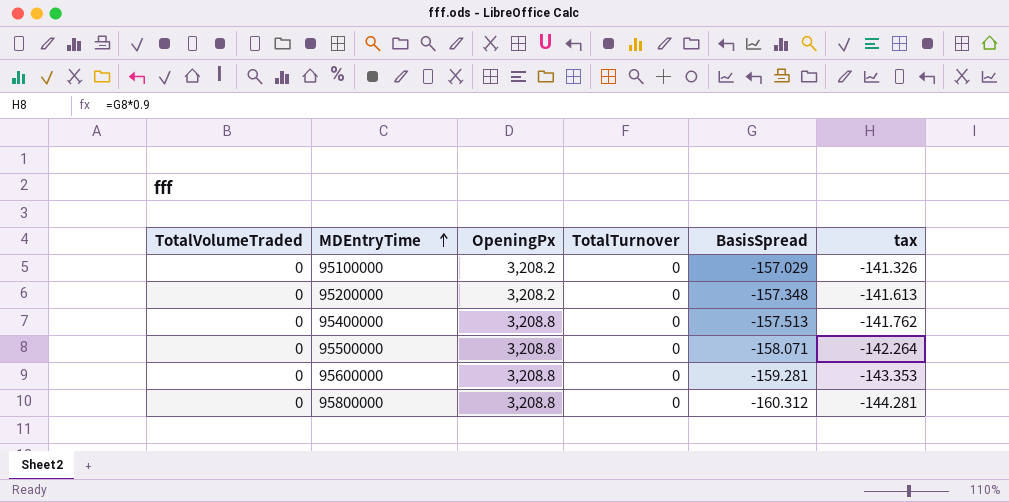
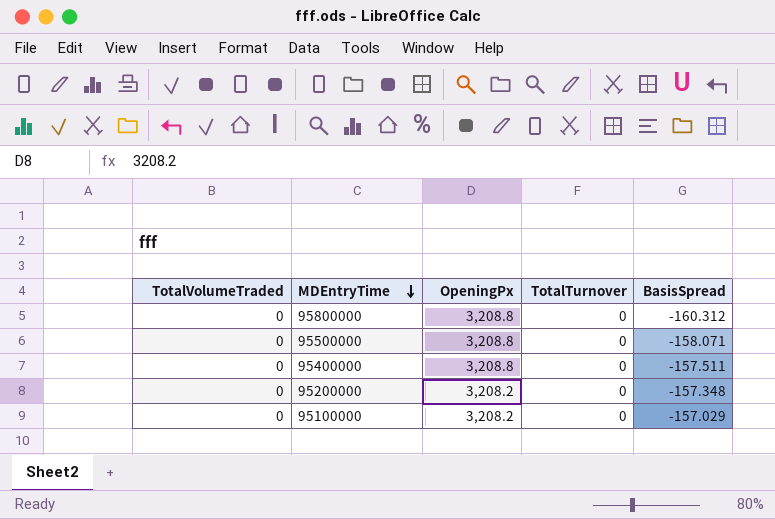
row order: MDEntryTime ascending -> MDEntryTime descending
column tax | formula: [BasisSpread] * 0.9 -> none
row 95600000: 0 | 3,208.8 | 0 | -159.281 | -143.353 -> none
95400000 | BasisSpread: -157.513 -> -157.511

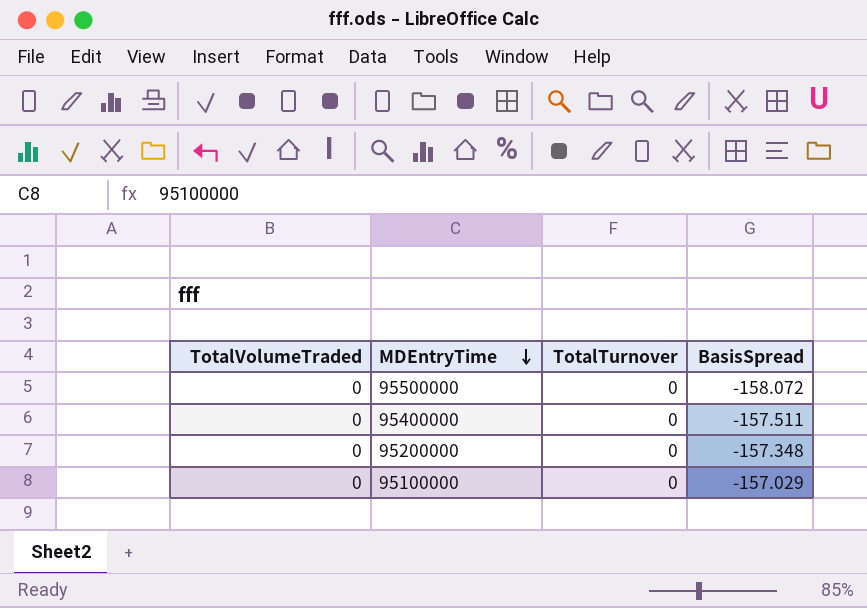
column OpeningPx | position: 3 -> none
row 95800000: 0 | 3,208.8 | 0 | -160.312 -> none
95500000 | BasisSpread: -158.071 -> -158.072

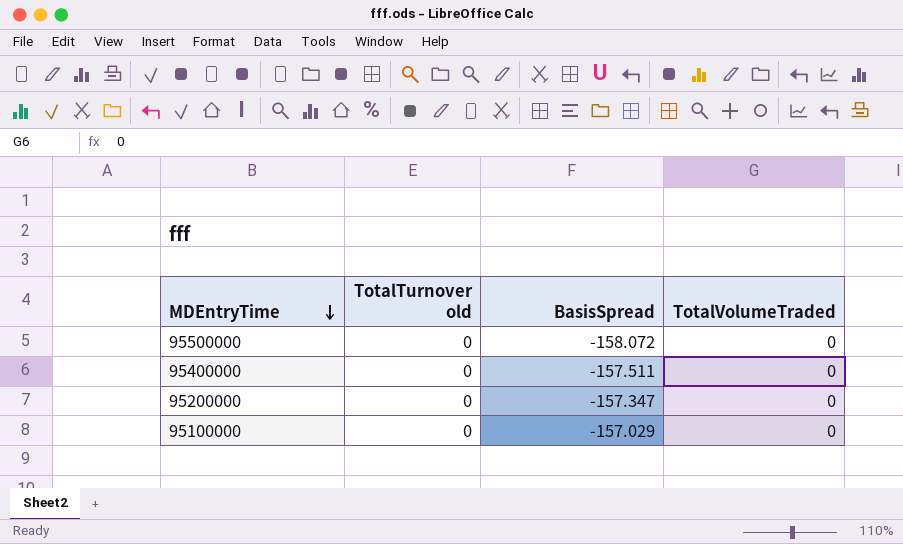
column name: TotalTurnover -> TotalTurnover old
column TotalVolumeTraded | position: 1 -> 4
95200000 | BasisSpread: -157.348 -> -157.347

